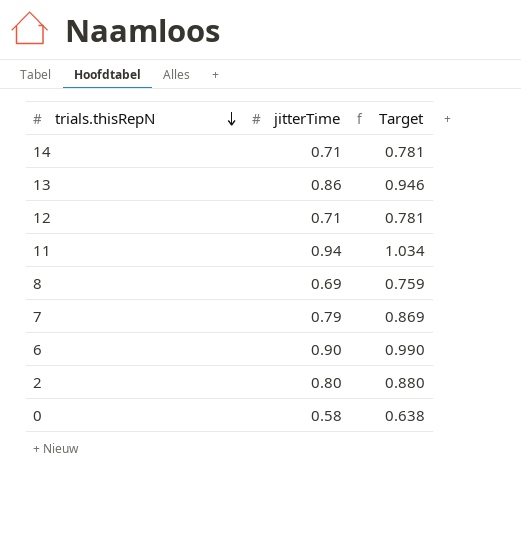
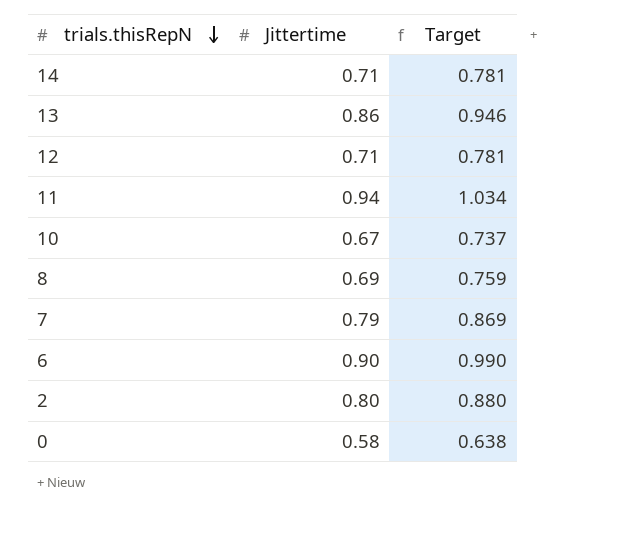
column name: jitterTime -> Jittertime
row 10: none -> 0.67 | 0.737

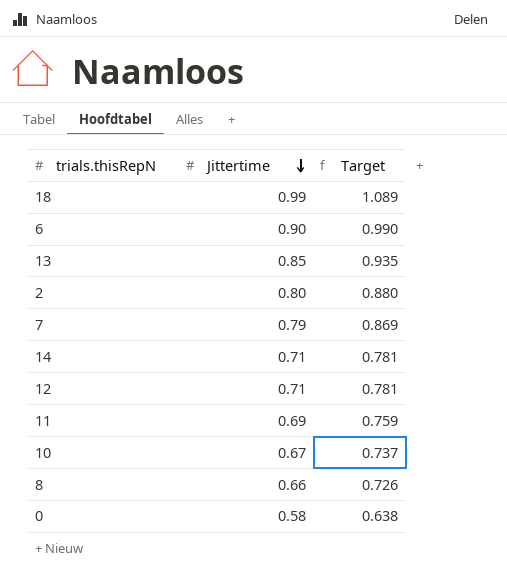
row order: trials.thisRepN descending -> Jittertime descending
row 18: none -> 0.99 | 1.089
13 | Jittertime: 0.86 -> 0.85
13 | Target: 0.946 -> 0.935
11 | Jittertime: 0.94 -> 0.69
11 | Target: 1.034 -> 0.759
8 | Jittertime: 0.69 -> 0.66
8 | Target: 0.759 -> 0.726

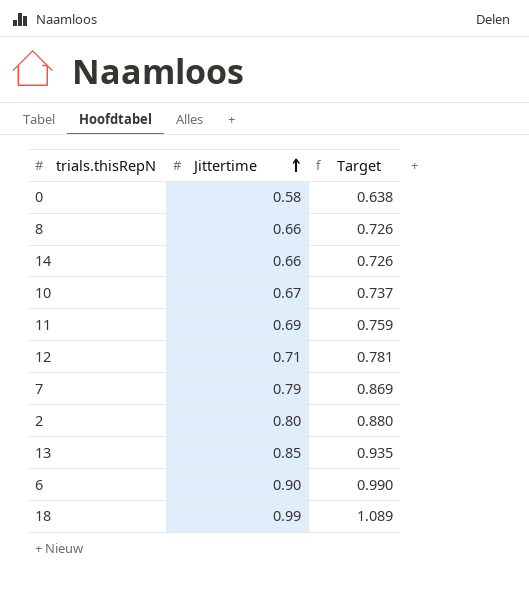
row order: Jittertime descending -> Jittertime ascending
14 | Jittertime: 0.71 -> 0.66
14 | Target: 0.781 -> 0.726

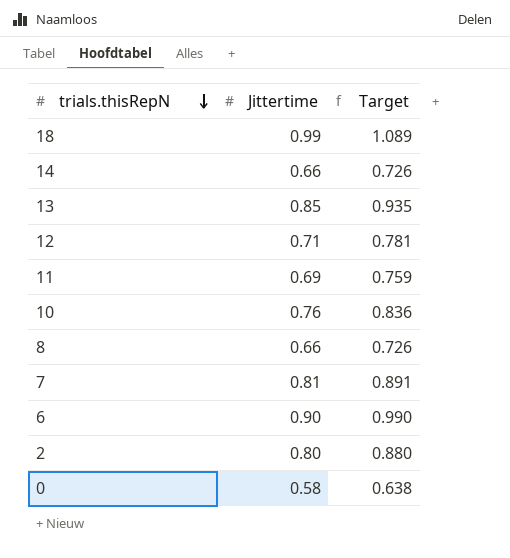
row order: Jittertime ascending -> trials.thisRepN descending
10 | Jittertime: 0.67 -> 0.76
10 | Target: 0.737 -> 0.836
7 | Jittertime: 0.79 -> 0.81
7 | Target: 0.869 -> 0.891

